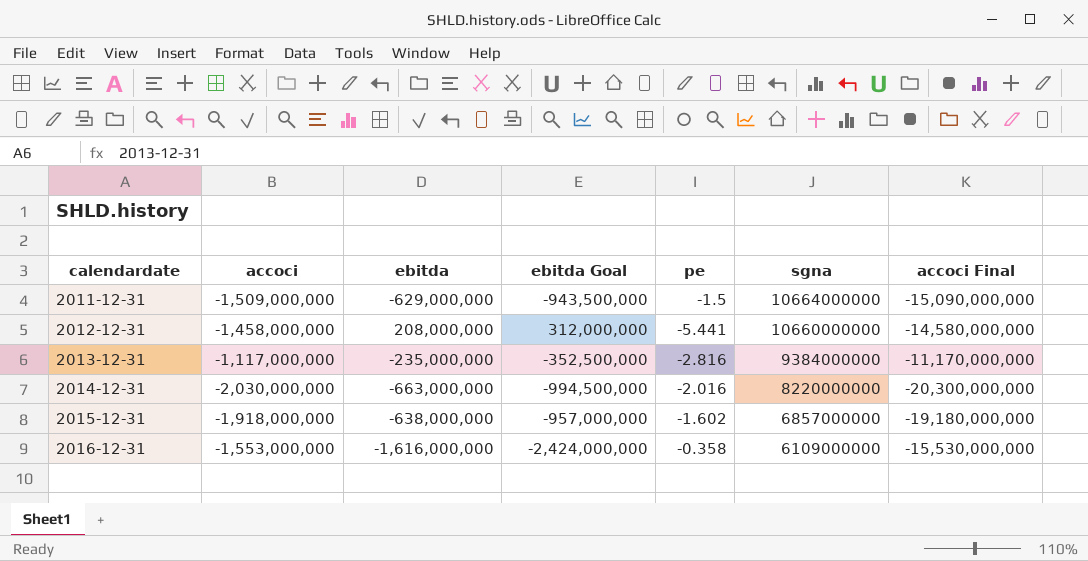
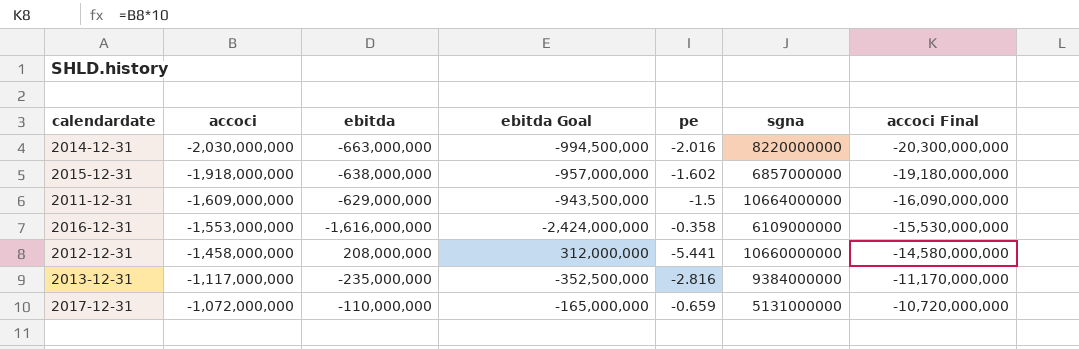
row order: calendardate ascending -> accoci ascending
2011-12-31 | accoci: -1,509,000,000 -> -1,609,000,000
2011-12-31 | accoci Final: -15,090,000,000 -> -16,090,000,000
row 2017-12-31: none -> -1,072,000,000 | -110,000,000 | -165,000,000 | -0.659 | 5131000000 | -10,720,000,000

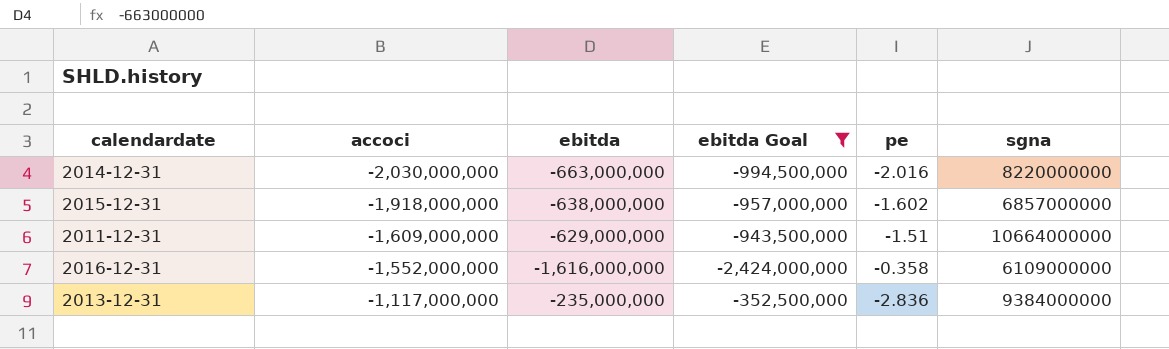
filter: none -> ebitda Goal <= -352,500,000
column accoci Final | formula: [accoci] * 10 -> none
2011-12-31 | pe: -1.5 -> -1.51
2016-12-31 | accoci: -1,553,000,000 -> -1,552,000,000
2013-12-31 | pe: -2.816 -> -2.836

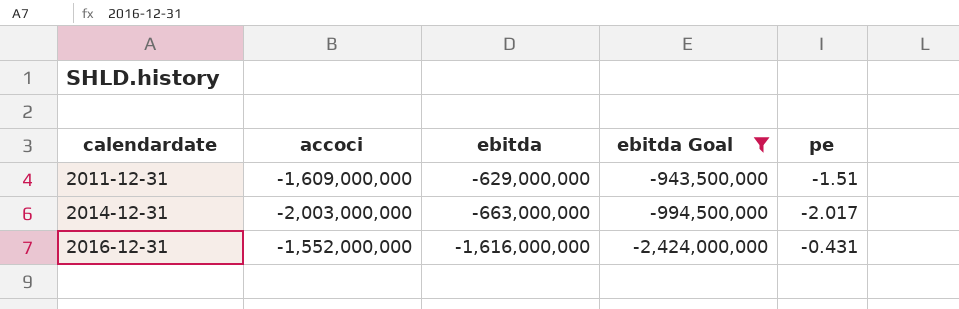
row order: accoci ascending -> calendardate ascending
column sgna | position: 6 -> none
row 2015-12-31: -1,918,000,000 | -638,000,000 | -957,000,000 | -1.602 | 6857000000 -> none
row 2013-12-31: -1,117,000,000 | -235,000,000 | -352,500,000 | -2.836 | 9384000000 -> none
2014-12-31 | accoci: -2,030,000,000 -> -2,003,000,000
2014-12-31 | pe: -2.016 -> -2.017
2016-12-31 | pe: -0.358 -> -0.431

